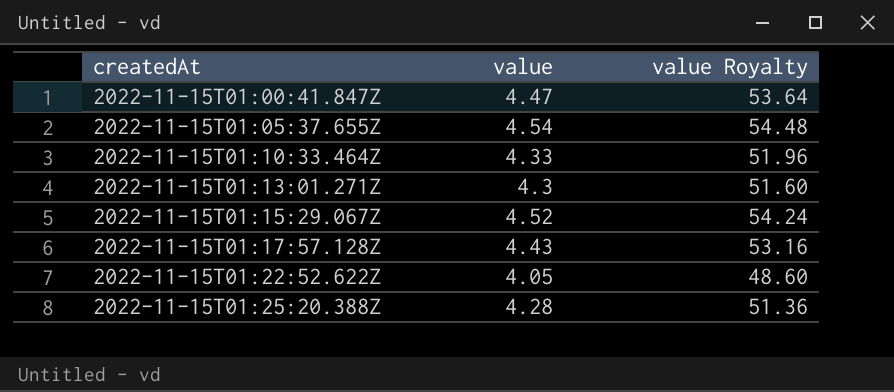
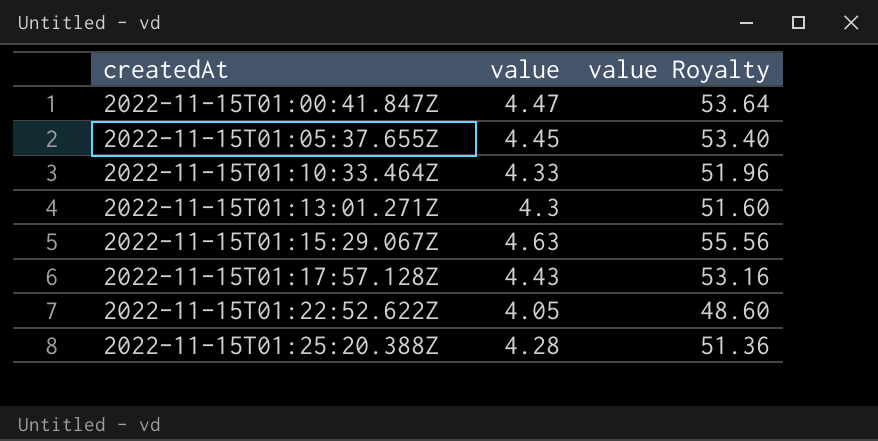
2022-11-15T01:05:37.655Z | value: 4.54 -> 4.45
2022-11-15T01:05:37.655Z | value Royalty: 54.48 -> 53.40
2022-11-15T01:15:29.067Z | value: 4.52 -> 4.63
2022-11-15T01:15:29.067Z | value Royalty: 54.24 -> 55.56

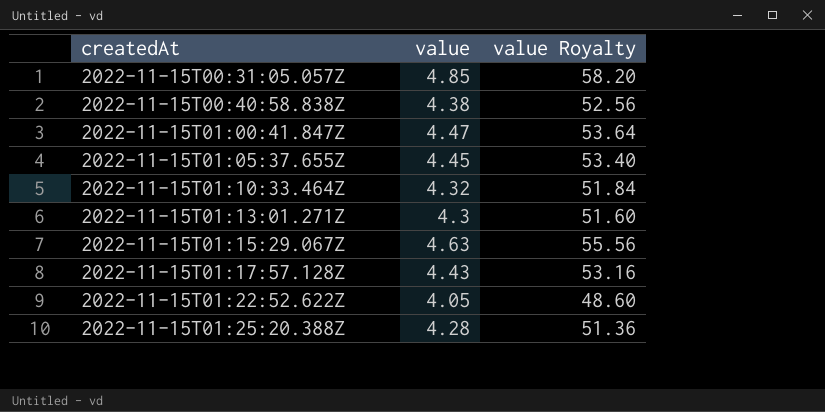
row 2022-11-15T00:31:05.057Z: none -> 4.85 | 58.20
row 2022-11-15T00:40:58.838Z: none -> 4.38 | 52.56
2022-11-15T01:10:33.464Z | value: 4.33 -> 4.32
2022-11-15T01:10:33.464Z | value Royalty: 51.96 -> 51.84

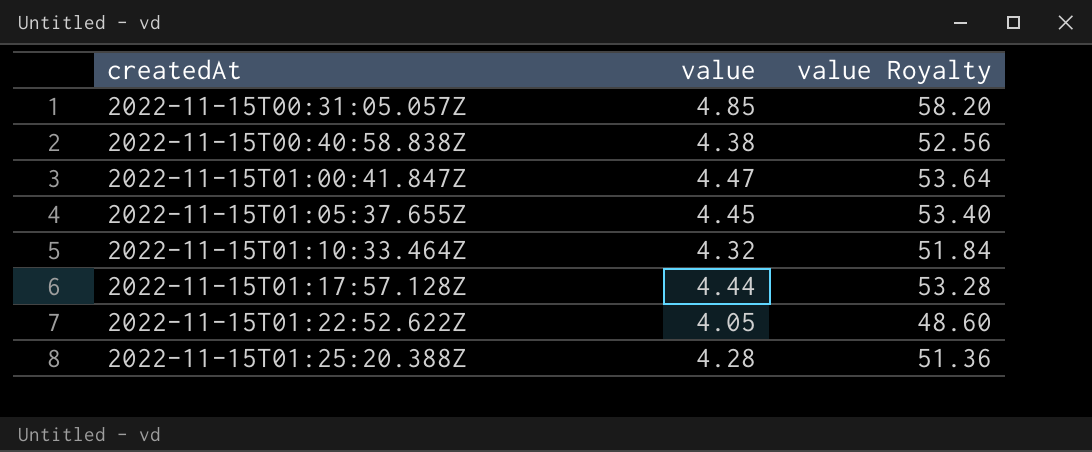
row 2022-11-15T01:13:01.271Z: 4.3 | 51.60 -> none
row 2022-11-15T01:15:29.067Z: 4.63 | 55.56 -> none
2022-11-15T01:17:57.128Z | value: 4.43 -> 4.44
2022-11-15T01:17:57.128Z | value Royalty: 53.16 -> 53.28

